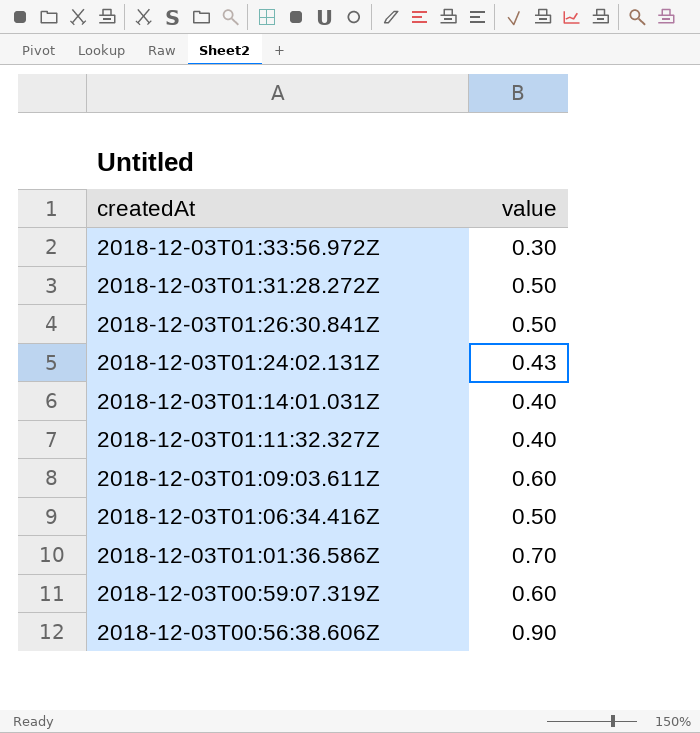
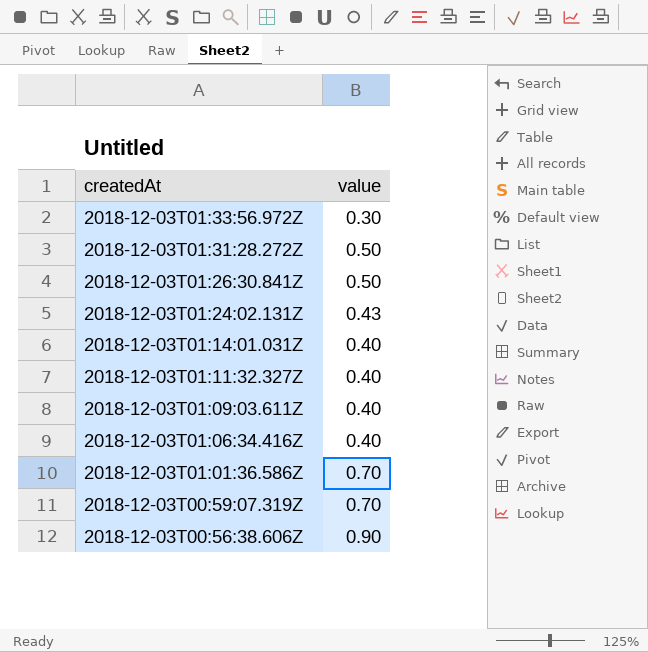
2018-12-03T01:09:03.611Z | value: 0.60 -> 0.40
2018-12-03T01:06:34.416Z | value: 0.50 -> 0.40
2018-12-03T00:59:07.319Z | value: 0.60 -> 0.70

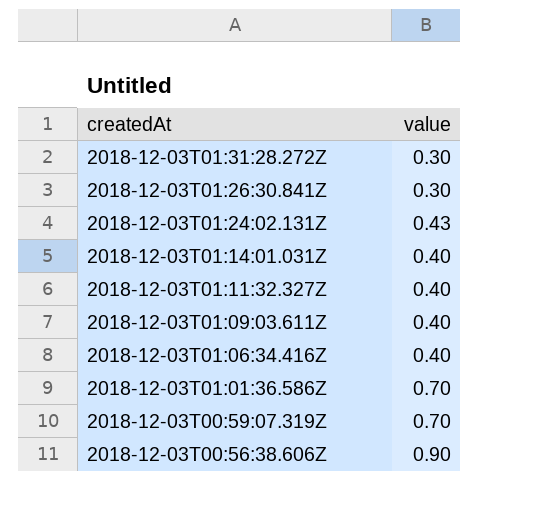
row 2018-12-03T01:33:56.972Z: 0.30 -> none
2018-12-03T01:31:28.272Z | value: 0.50 -> 0.30
2018-12-03T01:26:30.841Z | value: 0.50 -> 0.30

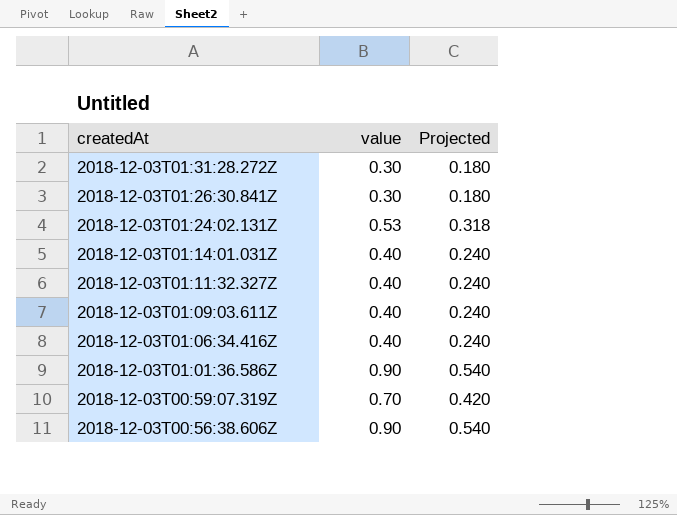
column Projected | formula: none -> [value] * 0.6
2018-12-03T01:24:02.131Z | value: 0.43 -> 0.53
2018-12-03T01:01:36.586Z | value: 0.70 -> 0.90

